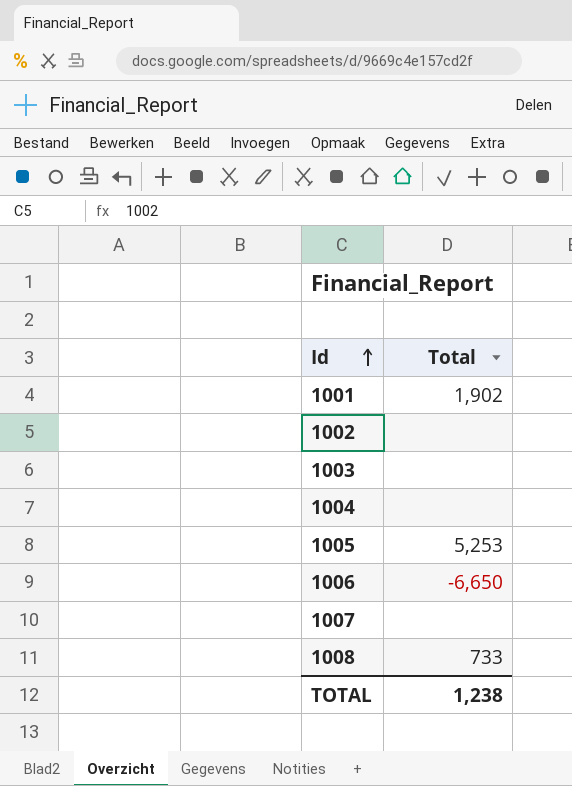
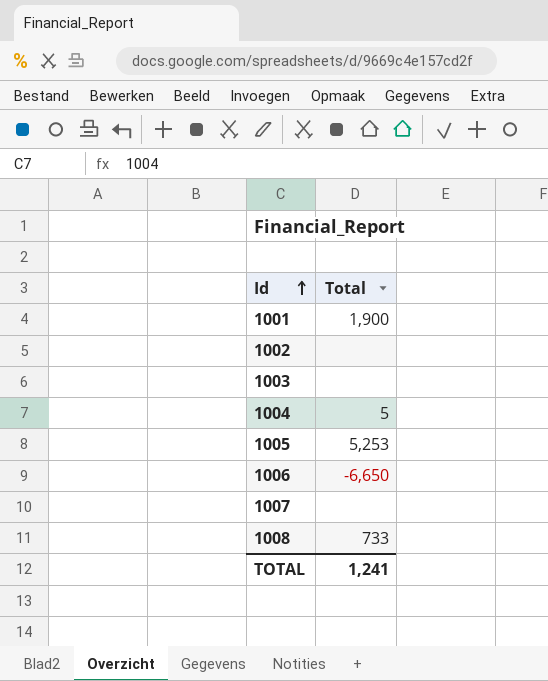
1001 | Total: 1,902 -> 1,900
1004 | Total: none -> 5
TOTAL | Total: 1,238 -> 1,241

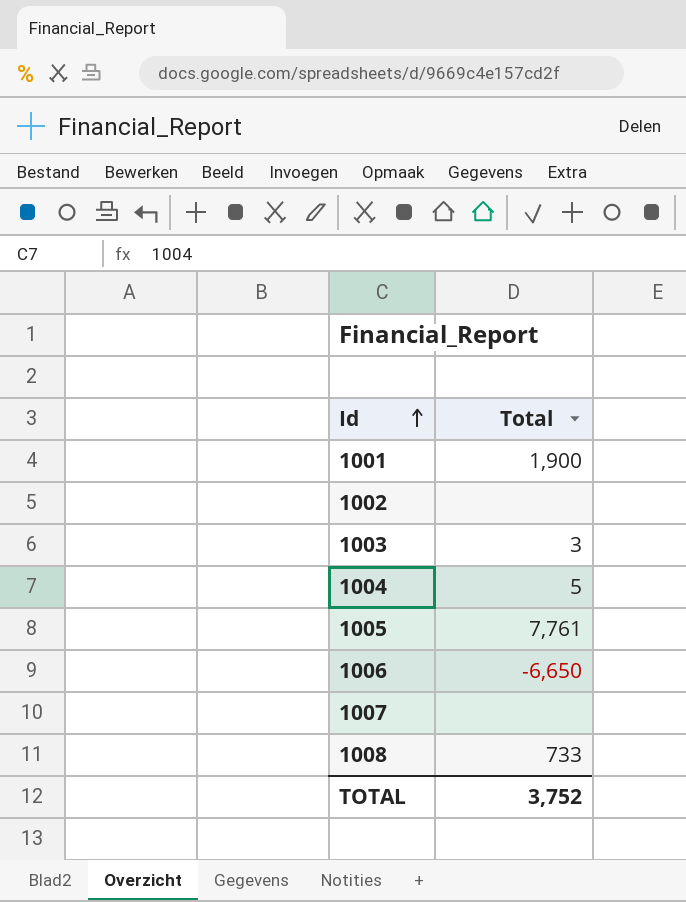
1003 | Total: none -> 3
1005 | Total: 5,253 -> 7,761
TOTAL | Total: 1,241 -> 3,752

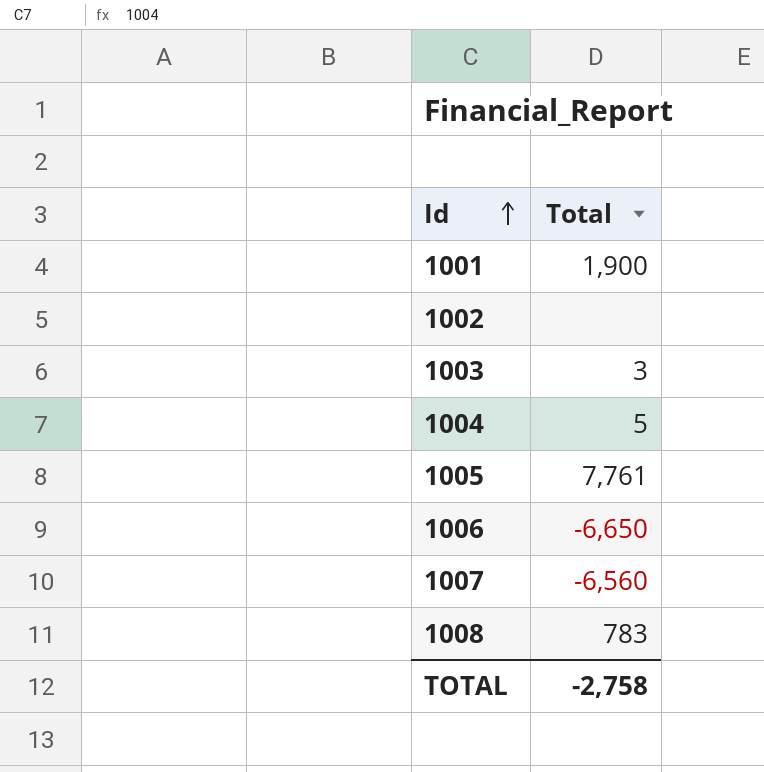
1007 | Total: none -> -6,560
1008 | Total: 733 -> 783
TOTAL | Total: 3,752 -> -2,758

